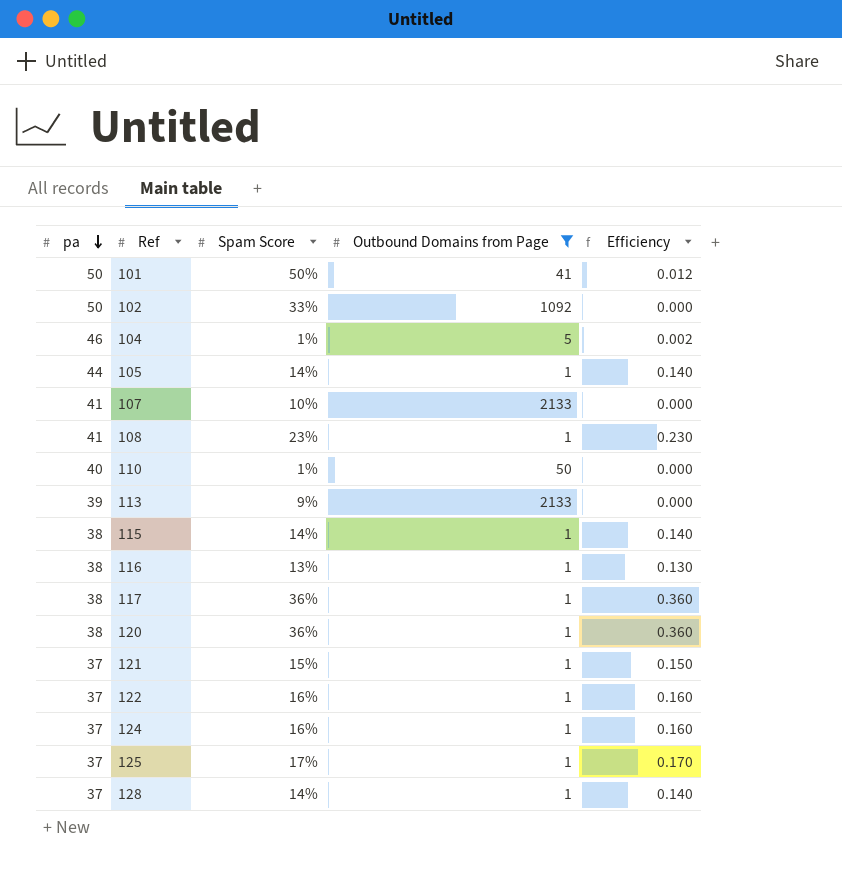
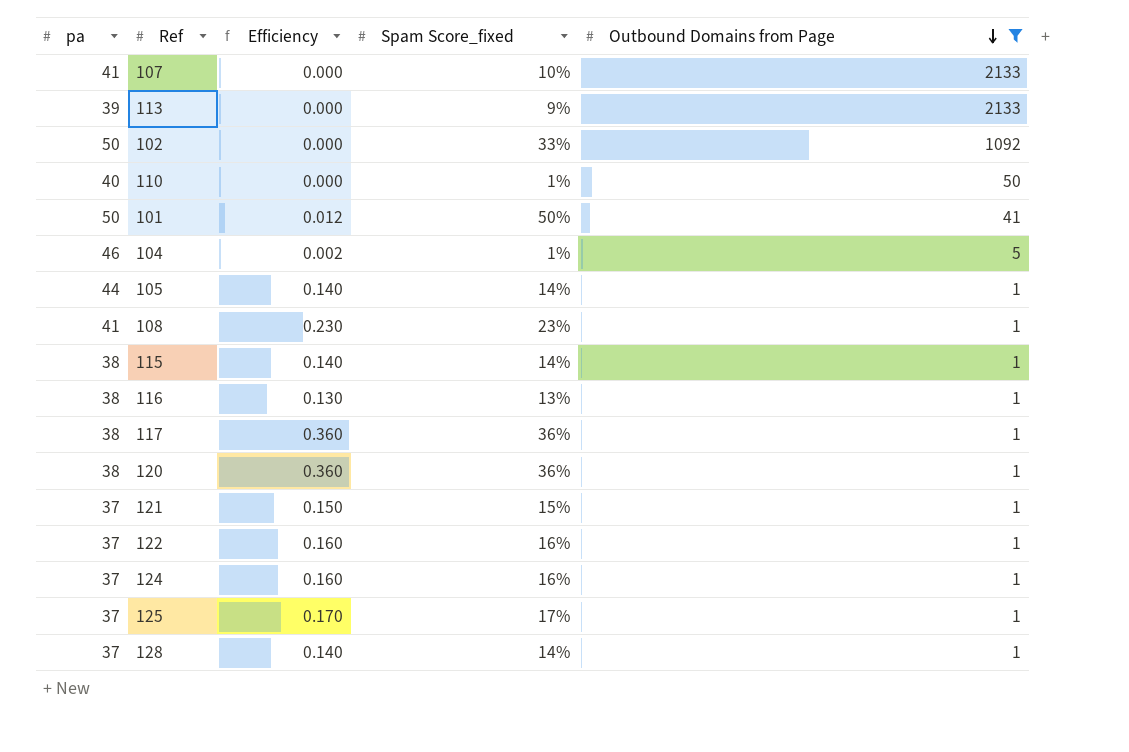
row order: pa descending -> Outbound Domains from Page descending
column Efficiency | position: 5 -> 3
column name: Spam Score -> Spam Score_fixed

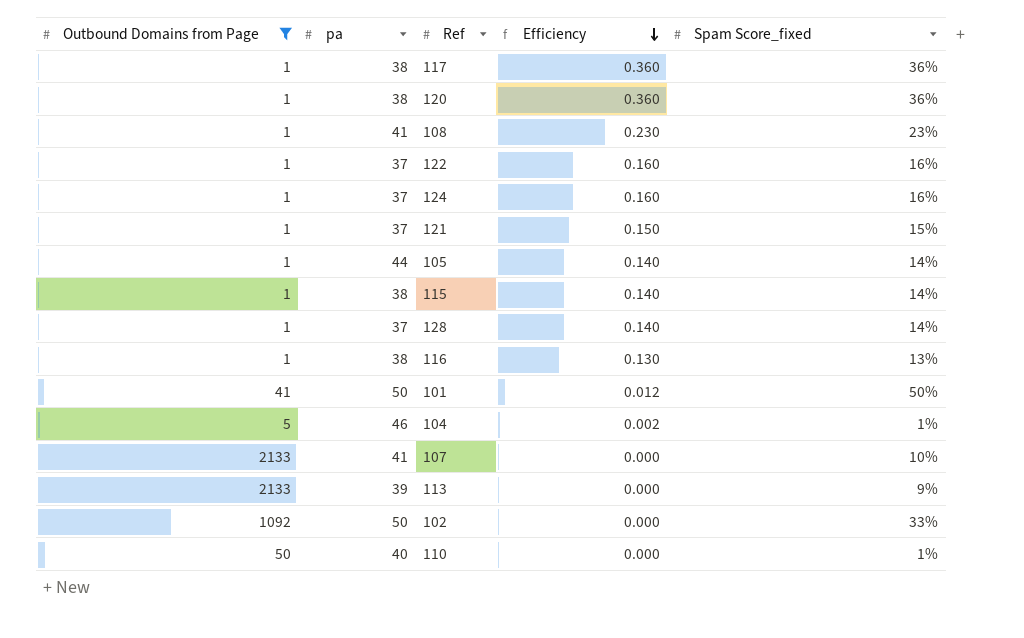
row order: Outbound Domains from Page descending -> Efficiency descending
column Outbound Domains from Page | position: 5 -> 1
row 125: 37 | 0.170 | 17% | 1 -> none

